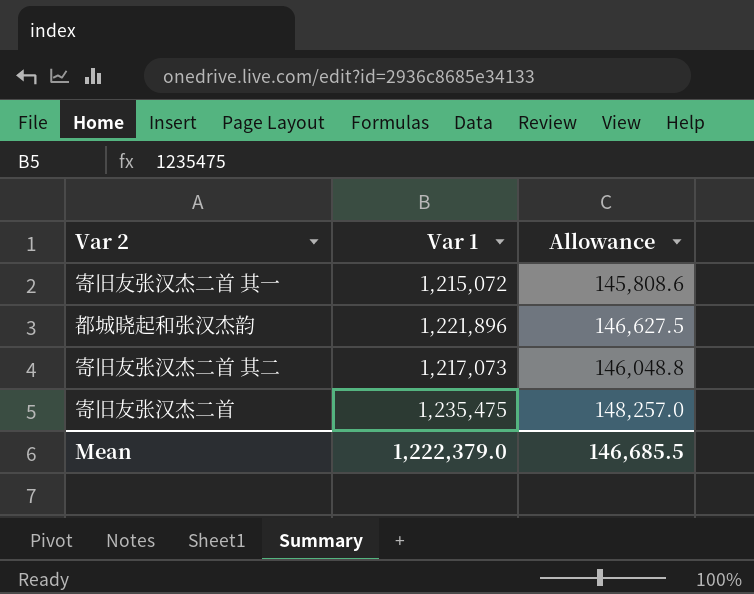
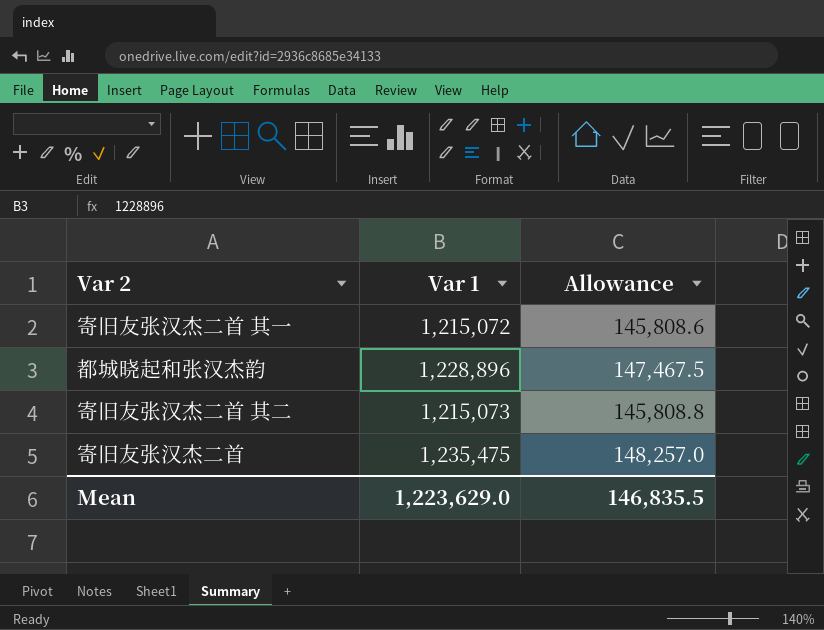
都城晓起和张汉杰韵 | Var 1: 1,221,896 -> 1,228,896
都城晓起和张汉杰韵 | Allowance: 146,627.5 -> 147,467.5
寄旧友张汉杰二首 其二 | Var 1: 1,217,073 -> 1,215,073
寄旧友张汉杰二首 其二 | Allowance: 146,048.8 -> 145,808.8
Mean | Var 1: 1,222,379.0 -> 1,223,629.0
Mean | Allowance: 146,685.5 -> 146,835.5

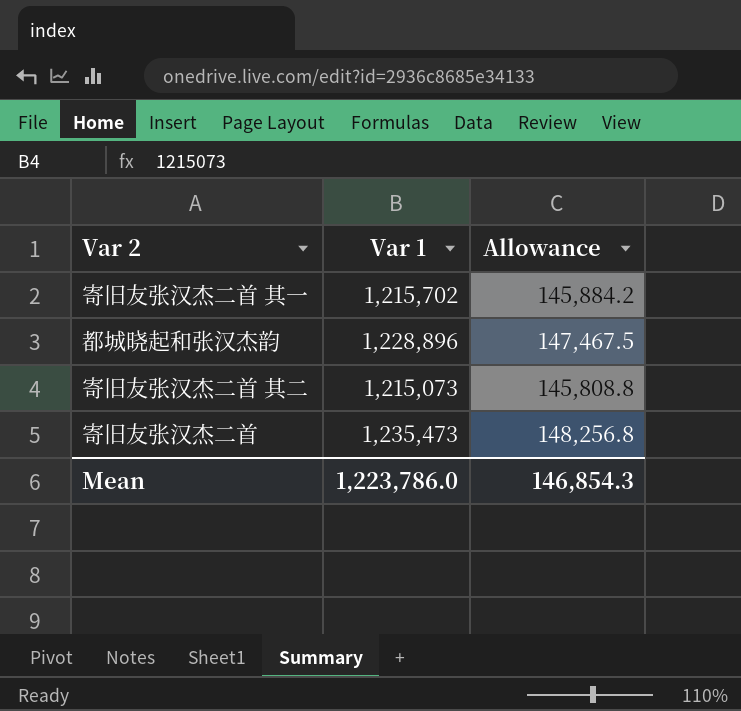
寄旧友张汉杰二首 其一 | Var 1: 1,215,072 -> 1,215,702
寄旧友张汉杰二首 其一 | Allowance: 145,808.6 -> 145,884.2
寄旧友张汉杰二首 | Var 1: 1,235,475 -> 1,235,473
寄旧友张汉杰二首 | Allowance: 148,257.0 -> 148,256.8
Mean | Var 1: 1,223,629.0 -> 1,223,786.0
Mean | Allowance: 146,835.5 -> 146,854.3

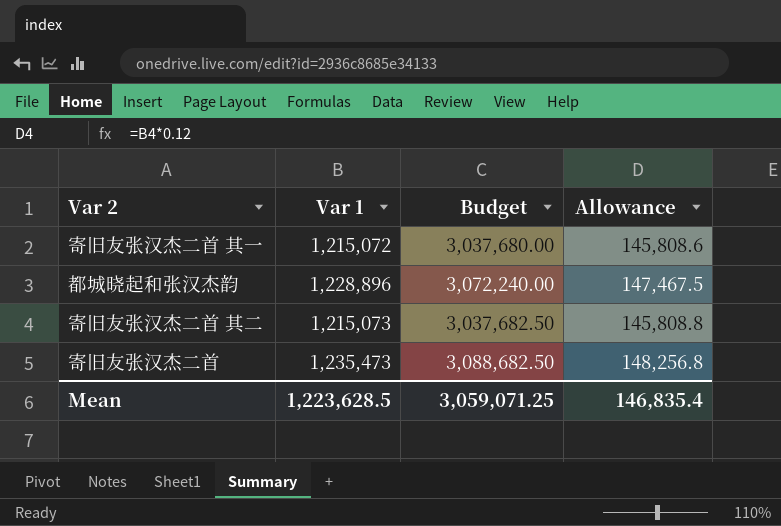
column Budget | formula: none -> [Var 1] * 2.5
寄旧友张汉杰二首 其一 | Var 1: 1,215,702 -> 1,215,072
寄旧友张汉杰二首 其一 | Allowance: 145,884.2 -> 145,808.6
Mean | Var 1: 1,223,786.0 -> 1,223,628.5
Mean | Allowance: 146,854.3 -> 146,835.4

